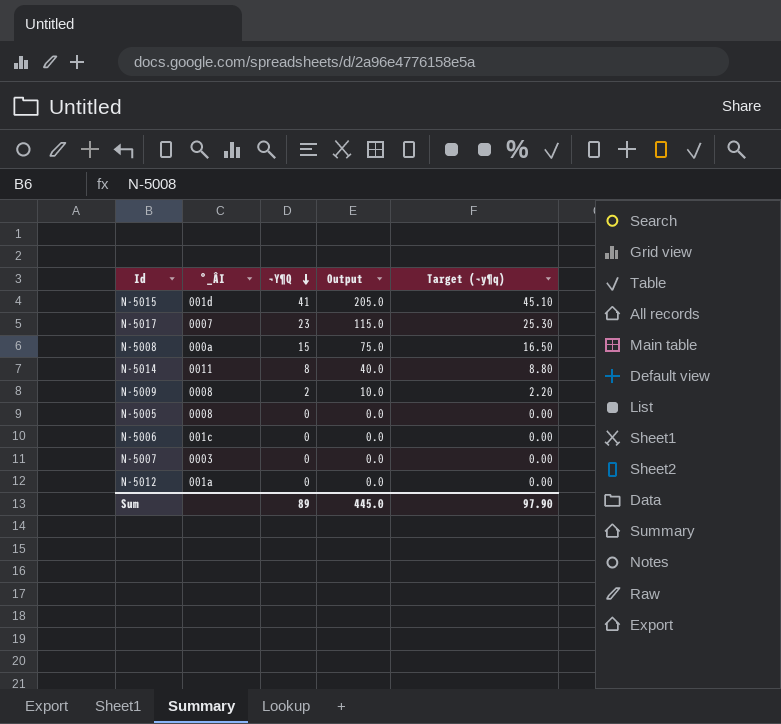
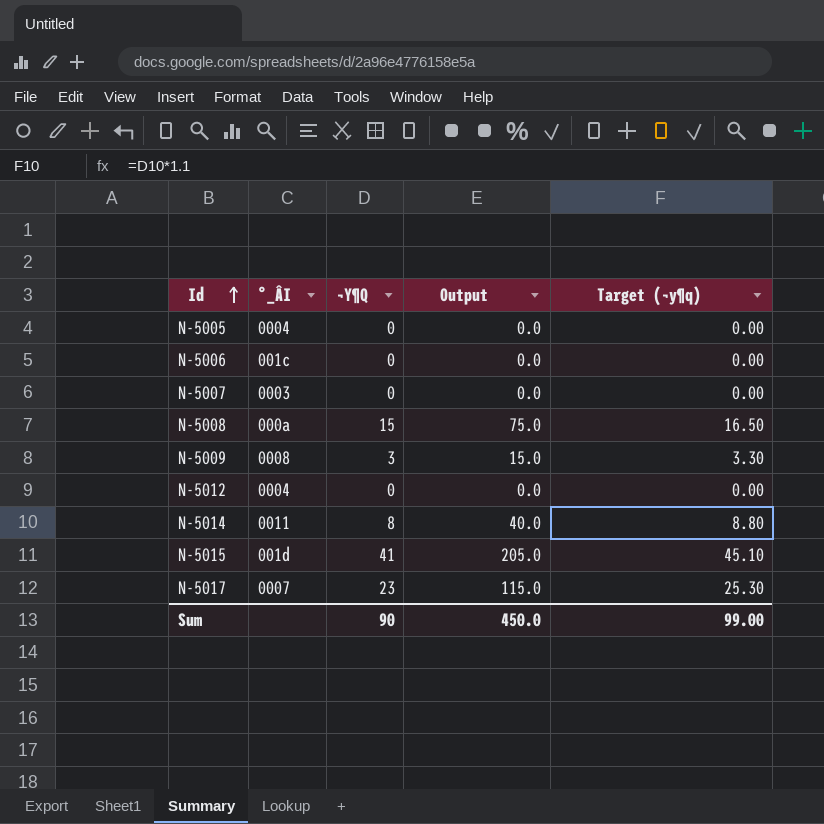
row order: ¬Y¶Q descending -> Id ascending
N-5005 | °_ÂI: 0008 -> 0004
N-5009 | ¬Y¶Q: 2 -> 3
N-5009 | Output: 10.0 -> 15.0
N-5009 | Target (¬y¶q): 2.20 -> 3.30
N-5012 | °_ÂI: 001a -> 0004
Sum | ¬Y¶Q: 89 -> 90
Sum | Output: 445.0 -> 450.0
Sum | Target (¬y¶q): 97.90 -> 99.00

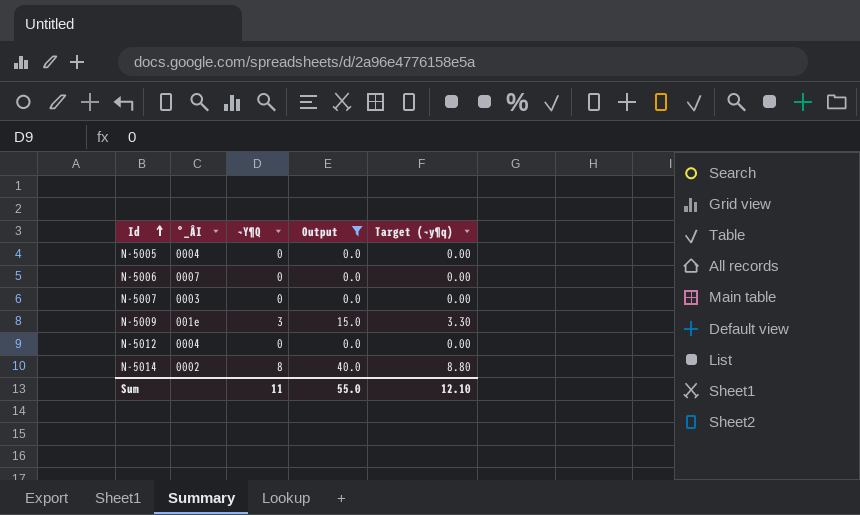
filter: none -> Output <= 40.0
N-5006 | °_ÂI: 001c -> 0007
N-5009 | °_ÂI: 0008 -> 001e
N-5014 | °_ÂI: 0011 -> 0002
Sum | ¬Y¶Q: 90 -> 11
Sum | Output: 450.0 -> 55.0
Sum | Target (¬y¶q): 99.00 -> 12.10

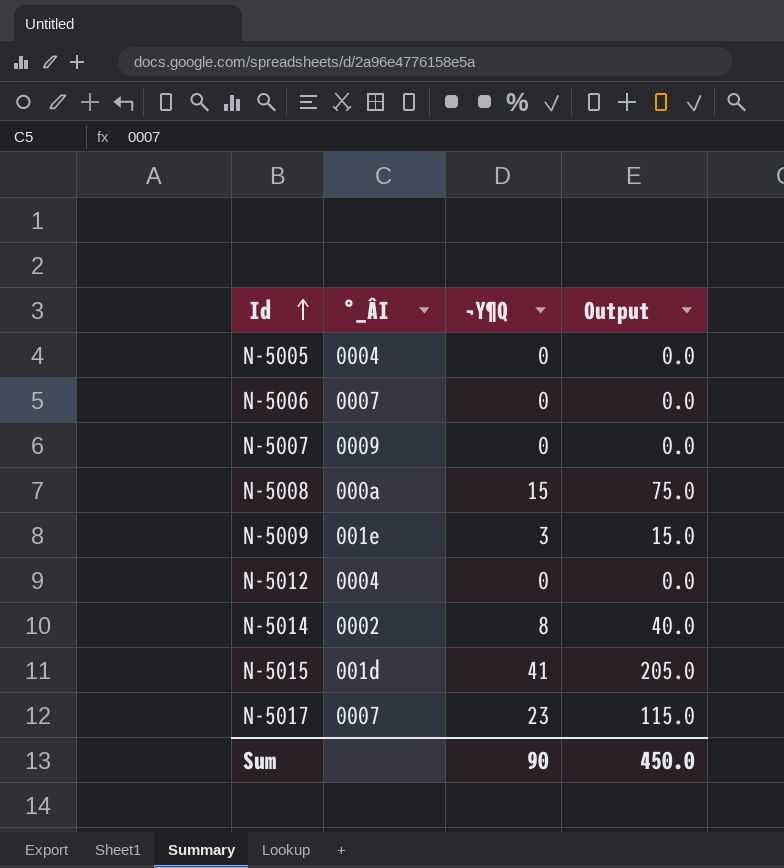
filter: Output <= 40.0 -> none
column Target (¬y¶q) | formula: [¬Y¶Q] * 1.1 -> none
N-5007 | °_ÂI: 0003 -> 0009
Sum | ¬Y¶Q: 11 -> 90
Sum | Output: 55.0 -> 450.0

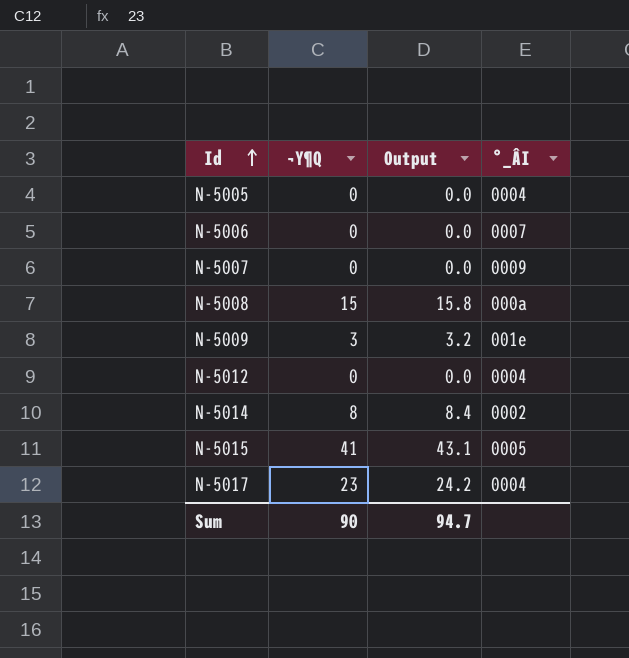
column Output | formula: [¬Y¶Q] * 5 -> [¬Y¶Q] * 1.05
column °_ÂI | position: 2 -> 4
N-5015 | °_ÂI: 001d -> 0005
N-5017 | °_ÂI: 0007 -> 0004
Sum | Output: 450.0 -> 94.7

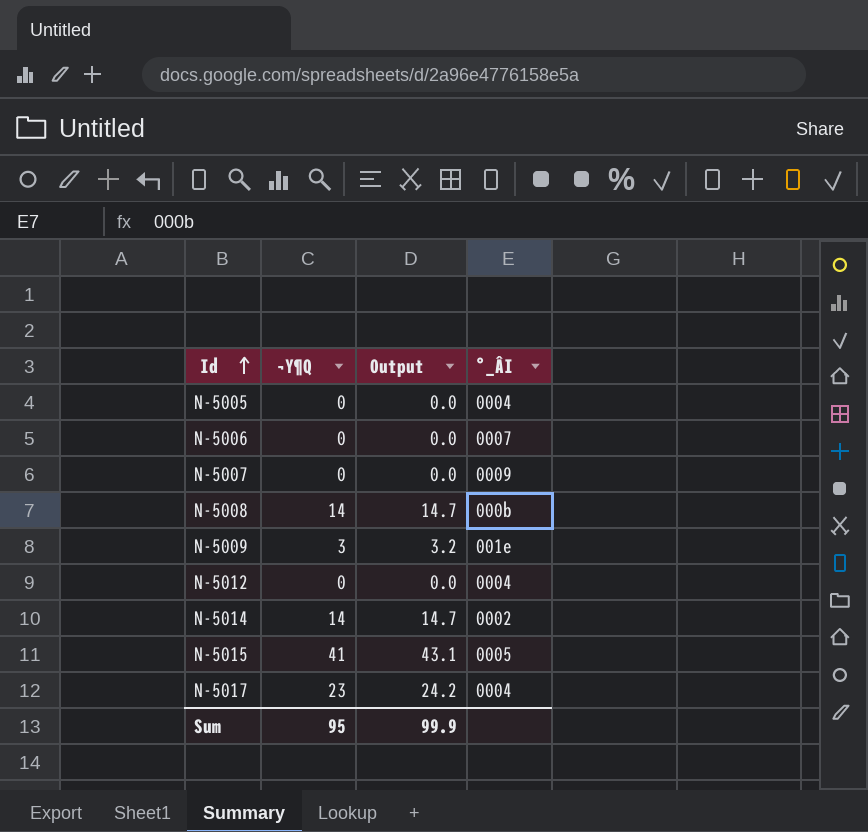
N-5008 | ¬Y¶Q: 15 -> 14
N-5008 | Output: 15.8 -> 14.7
N-5008 | °_ÂI: 000a -> 000b
N-5014 | ¬Y¶Q: 8 -> 14
N-5014 | Output: 8.4 -> 14.7
Sum | ¬Y¶Q: 90 -> 95
Sum | Output: 94.7 -> 99.9

